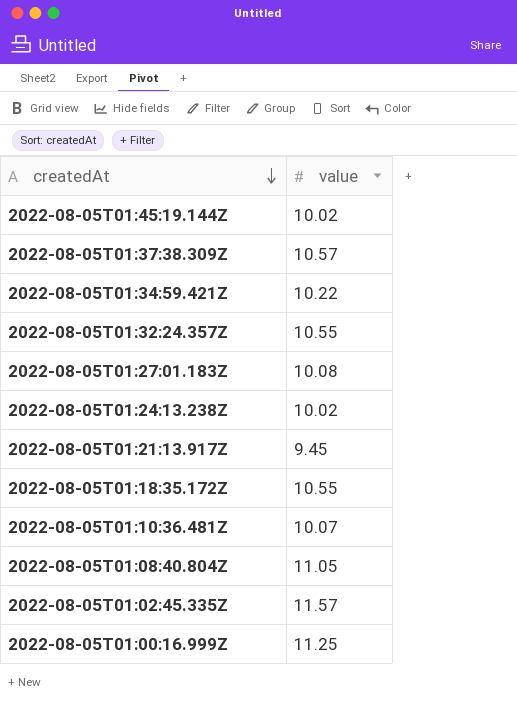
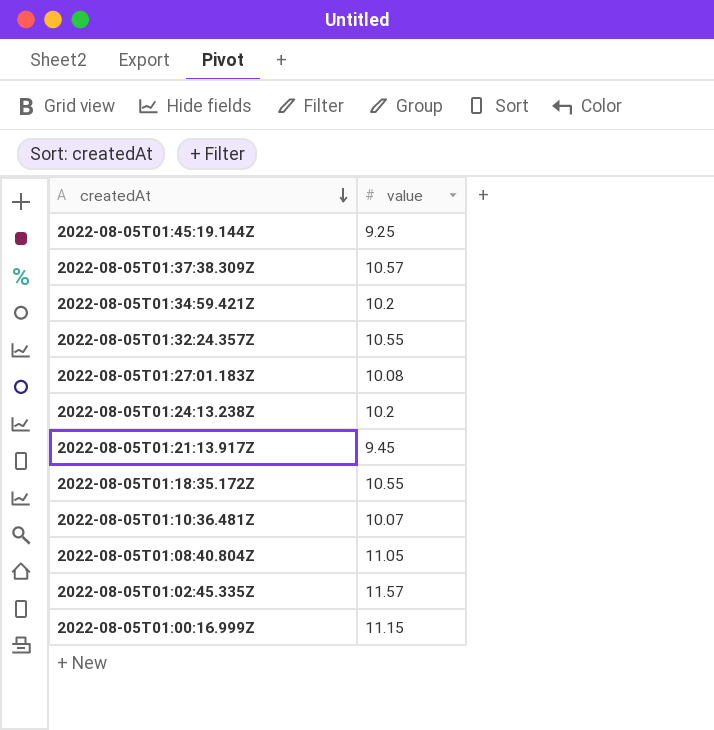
2022-08-05T01:45:19.144Z | value: 10.02 -> 9.25
2022-08-05T01:34:59.421Z | value: 10.22 -> 10.2
2022-08-05T01:24:13.238Z | value: 10.02 -> 10.2
2022-08-05T01:00:16.999Z | value: 11.25 -> 11.15

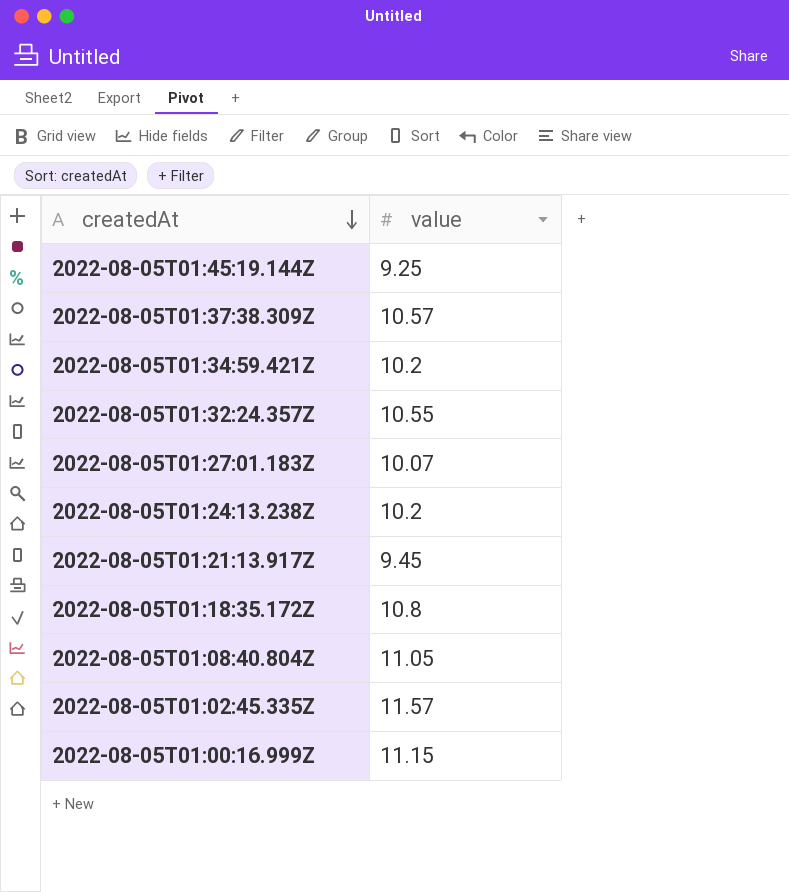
row 2022-08-05T01:10:36.481Z: 10.07 -> none
2022-08-05T01:27:01.183Z | value: 10.08 -> 10.07
2022-08-05T01:18:35.172Z | value: 10.55 -> 10.8

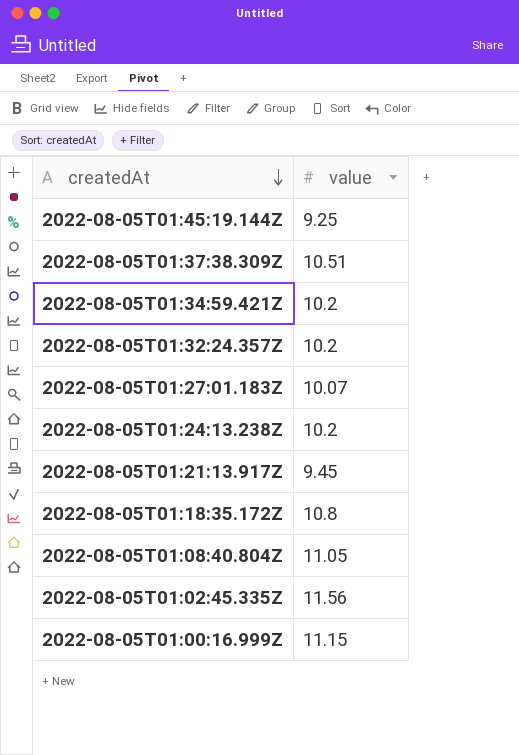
2022-08-05T01:37:38.309Z | value: 10.57 -> 10.51
2022-08-05T01:32:24.357Z | value: 10.55 -> 10.2
2022-08-05T01:02:45.335Z | value: 11.57 -> 11.56

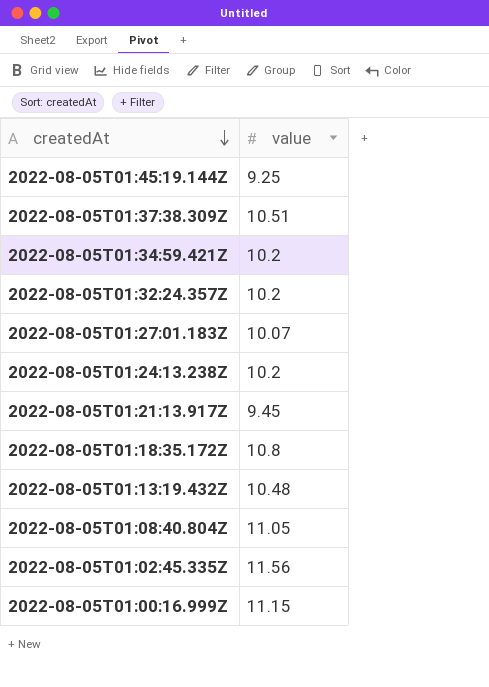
row 2022-08-05T01:13:19.432Z: none -> 10.48

